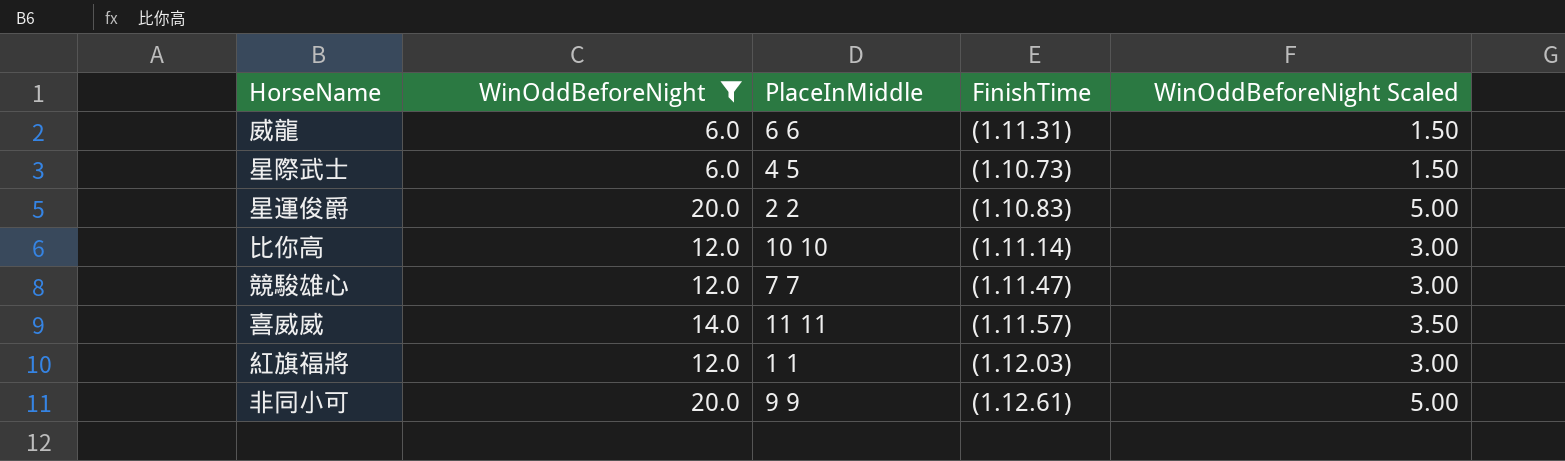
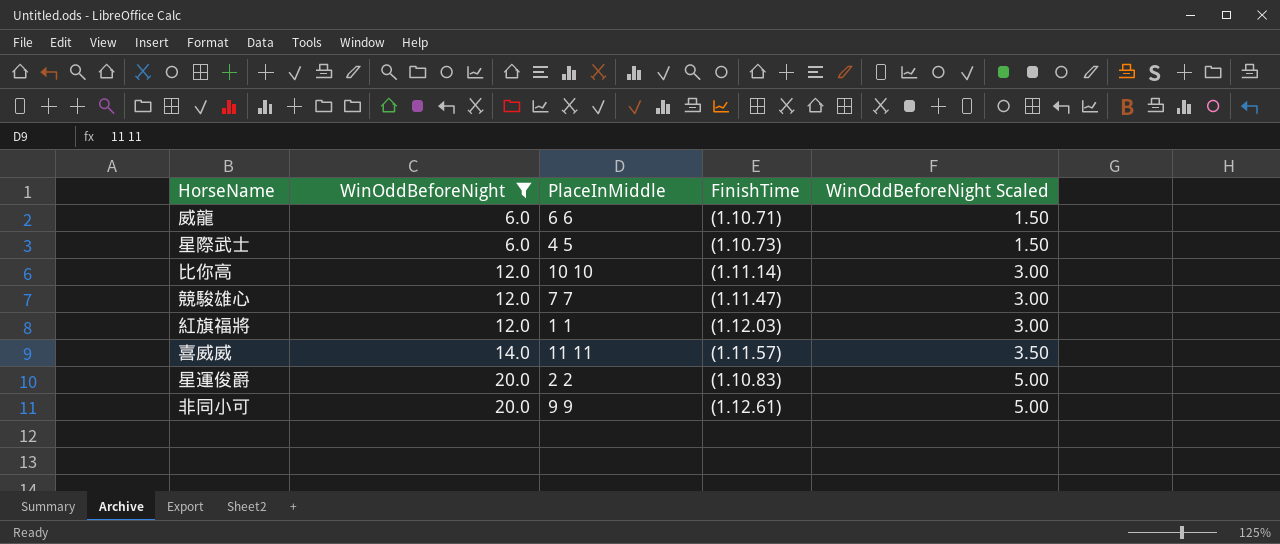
row order: none -> WinOddBeforeNight ascending
威龍 | FinishTime: (1.11.31) -> (1.10.71)

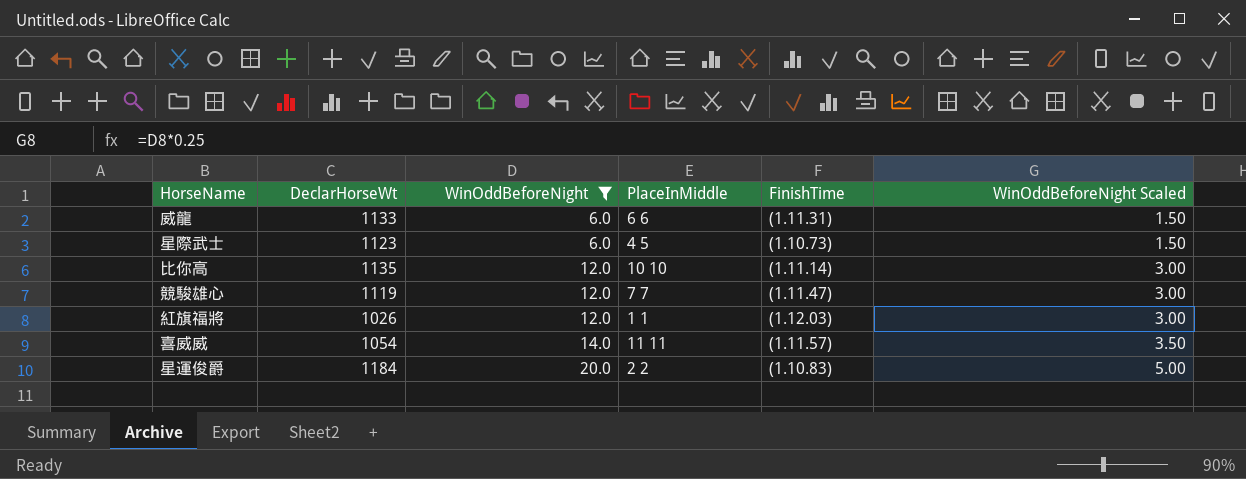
column DeclarHorseWt | position: none -> 2
row 非同小可: 20.0 | 9 9 | (1.12.61) | 5.00 -> none
威龍 | FinishTime: (1.10.71) -> (1.11.31)

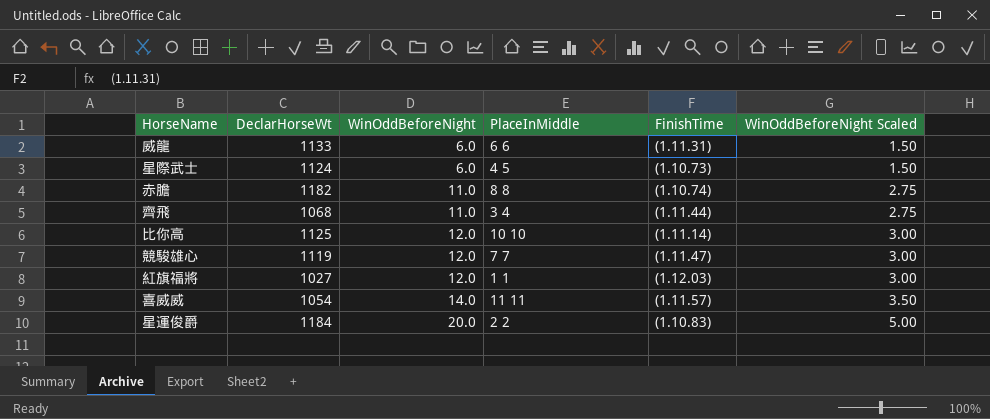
filter: WinOddBeforeNight != 11.0 -> none
星際武士 | DeclarHorseWt: 1123 -> 1124
比你高 | DeclarHorseWt: 1135 -> 1125
紅旗福將 | DeclarHorseWt: 1026 -> 1027

